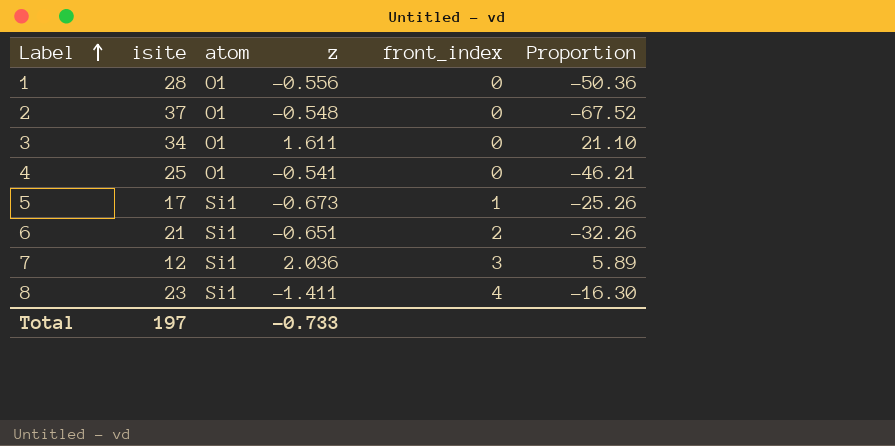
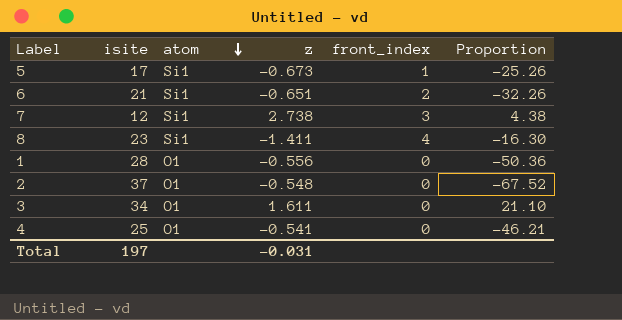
row order: Label ascending -> atom descending
7 | z: 2.036 -> 2.738
7 | Proportion: 5.89 -> 4.38
Total | z: -0.733 -> -0.031

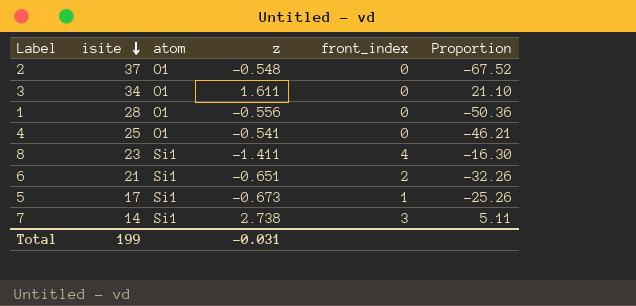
row order: atom descending -> isite descending
7 | isite: 12 -> 14
7 | Proportion: 4.38 -> 5.11
Total | isite: 197 -> 199

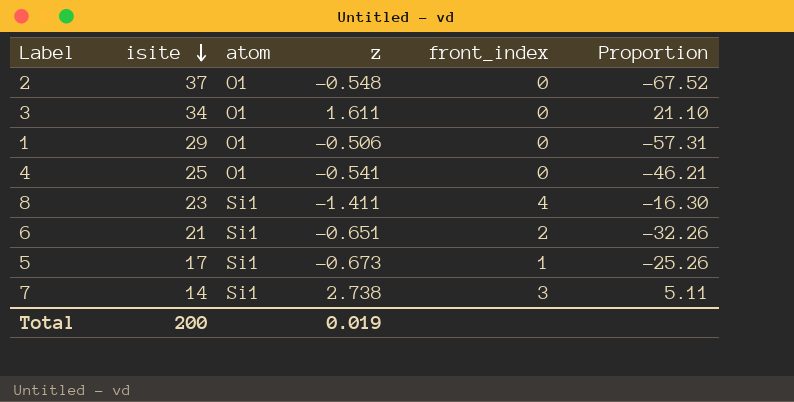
1 | isite: 28 -> 29
1 | z: -0.556 -> -0.506
1 | Proportion: -50.36 -> -57.31
Total | isite: 199 -> 200
Total | z: -0.031 -> 0.019

